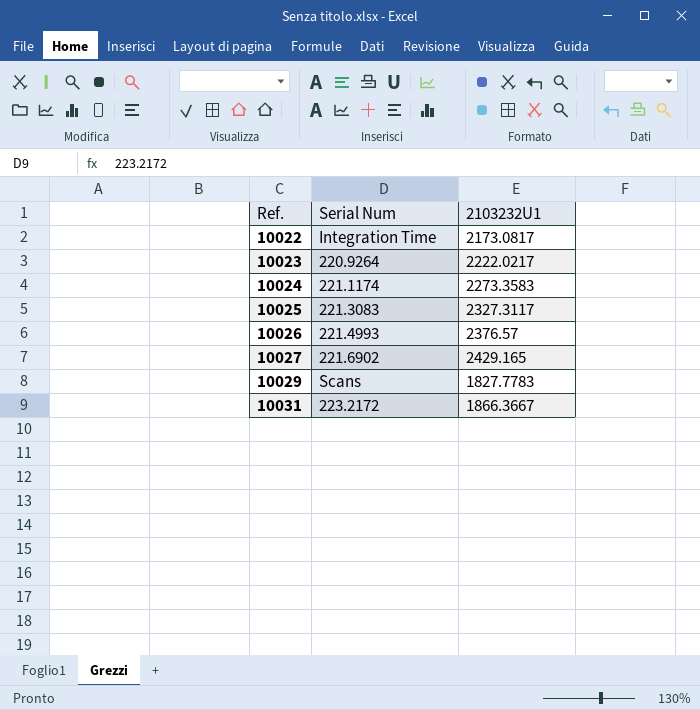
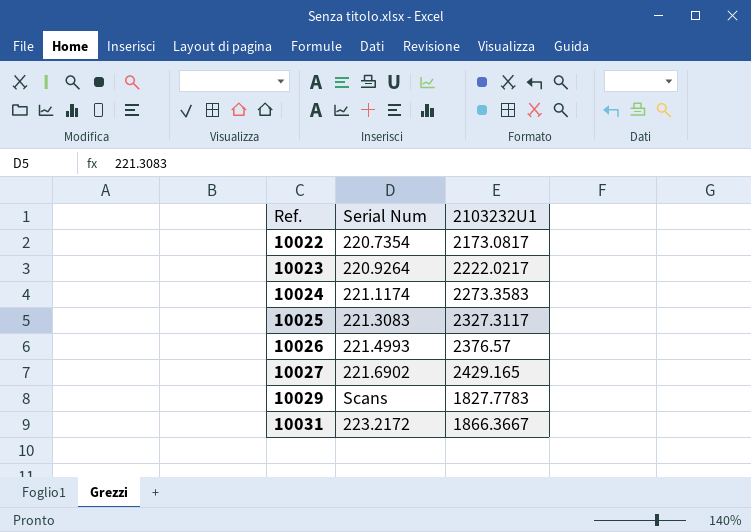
10022 | Serial Num: Integration Time -> 220.7354

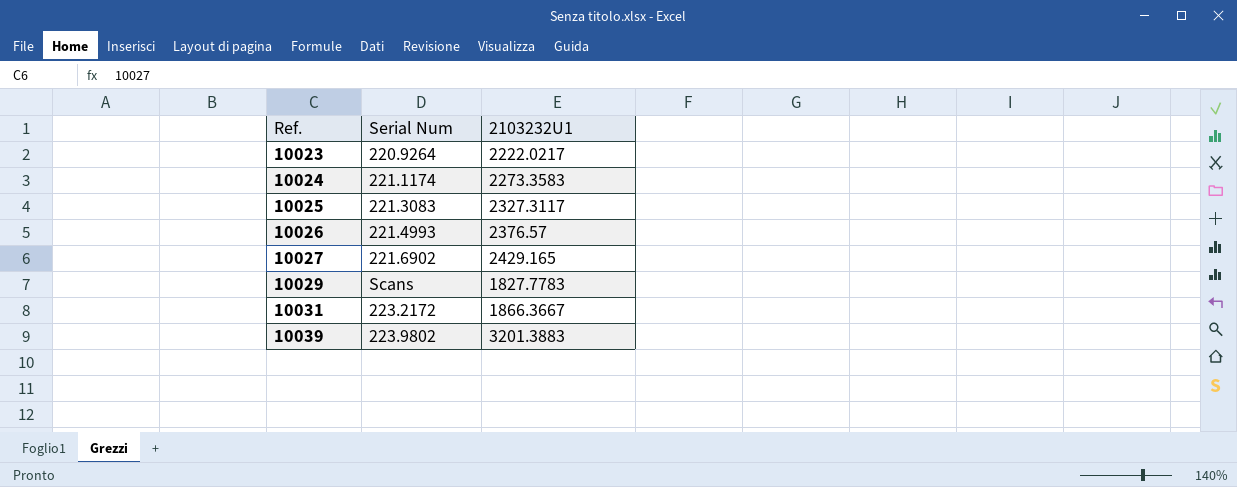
row 10022: 220.7354 | 2173.0817 -> none
row 10039: none -> 223.9802 | 3201.3883

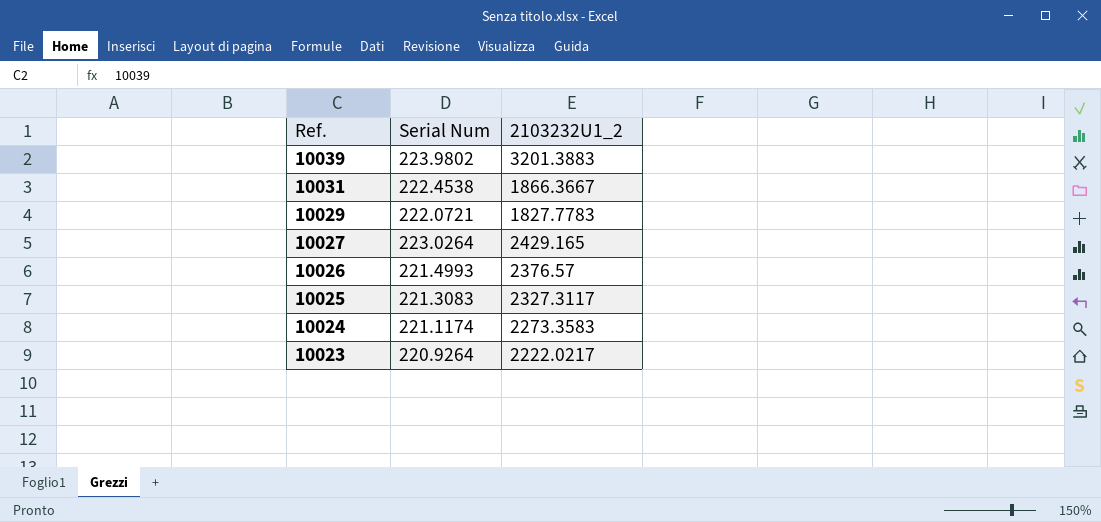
row order: Ref. ascending -> Ref. descending
column name: 2103232U1 -> 2103232U1_2
10031 | Serial Num: 223.2172 -> 222.4538
10029 | Serial Num: Scans -> 222.0721
10027 | Serial Num: 221.6902 -> 223.0264

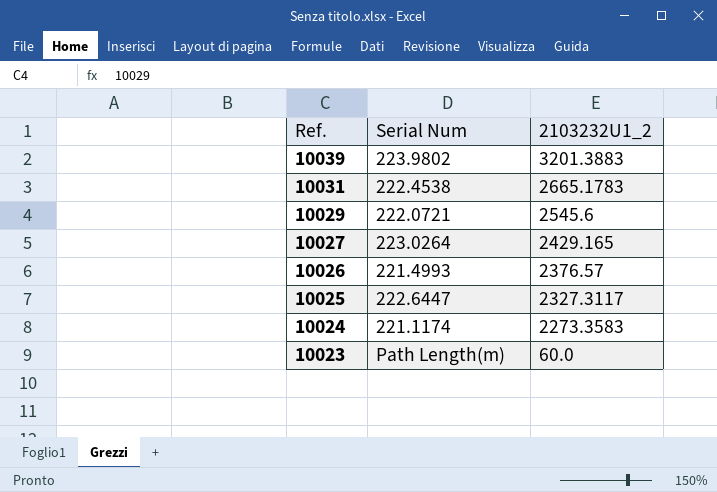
10031 | 2103232U1_2: 1866.3667 -> 2665.1783
10029 | 2103232U1_2: 1827.7783 -> 2545.6
10025 | Serial Num: 221.3083 -> 222.6447
10023 | Serial Num: 220.9264 -> Path Length(m)
10023 | 2103232U1_2: 2222.0217 -> 60.0

